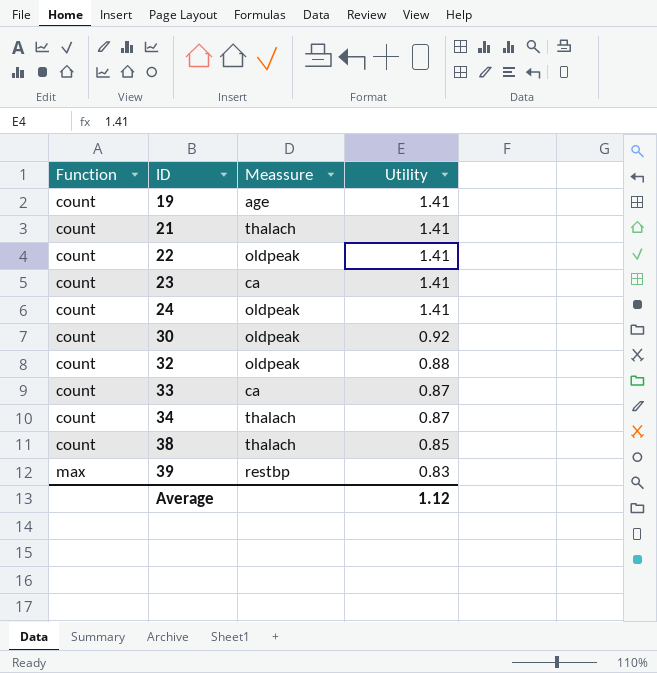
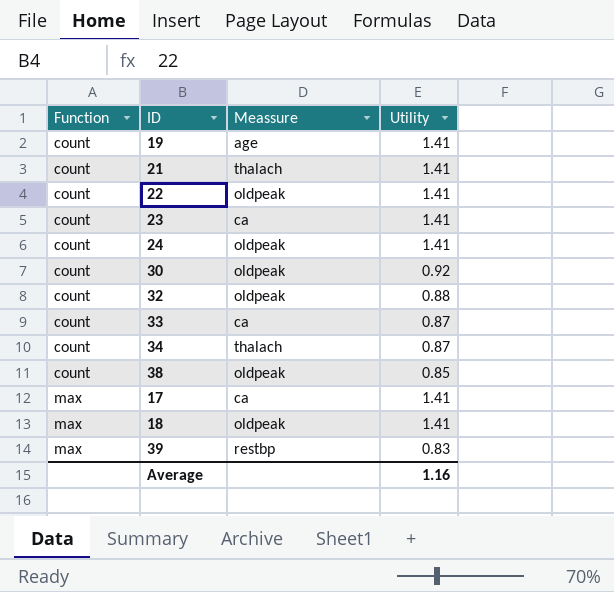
38 | Meassure: thalach -> oldpeak
row 17: none -> max | ca | 1.41
row 18: none -> max | oldpeak | 1.41
Average | Utility: 1.12 -> 1.16

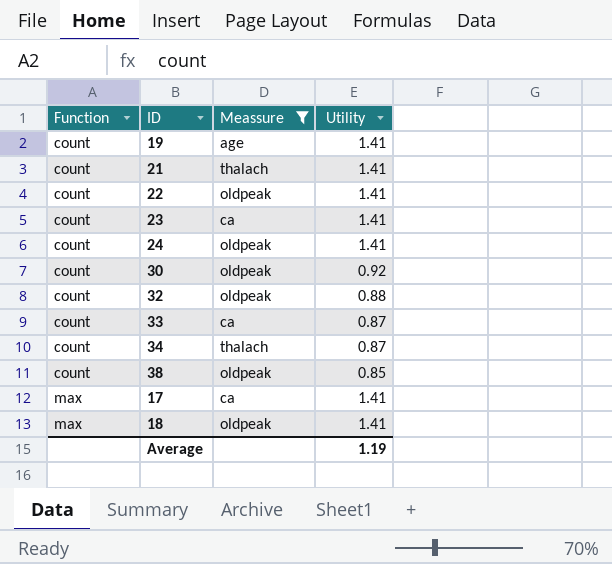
filter: none -> Meassure != restbp
Average | Utility: 1.16 -> 1.19

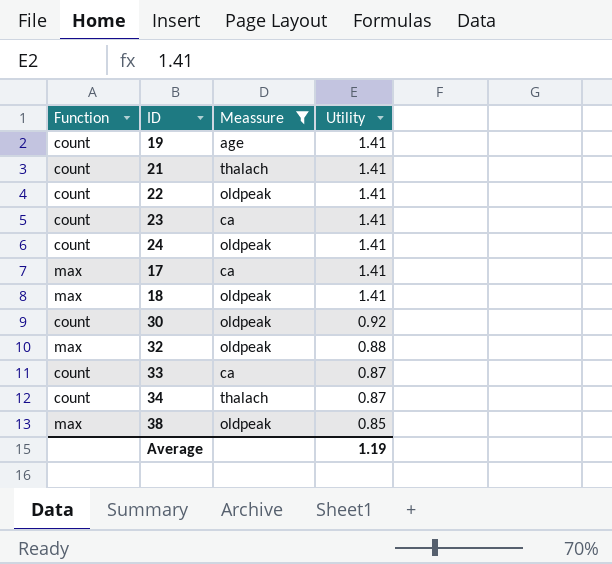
row order: Function ascending -> Utility descending
32 | Function: count -> max
38 | Function: count -> max

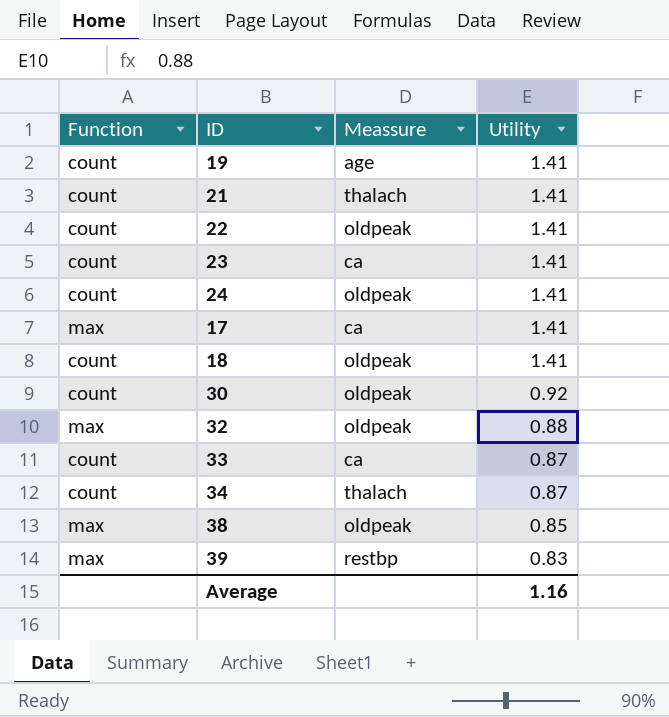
filter: Meassure != restbp -> none
18 | Function: max -> count
Average | Utility: 1.19 -> 1.16

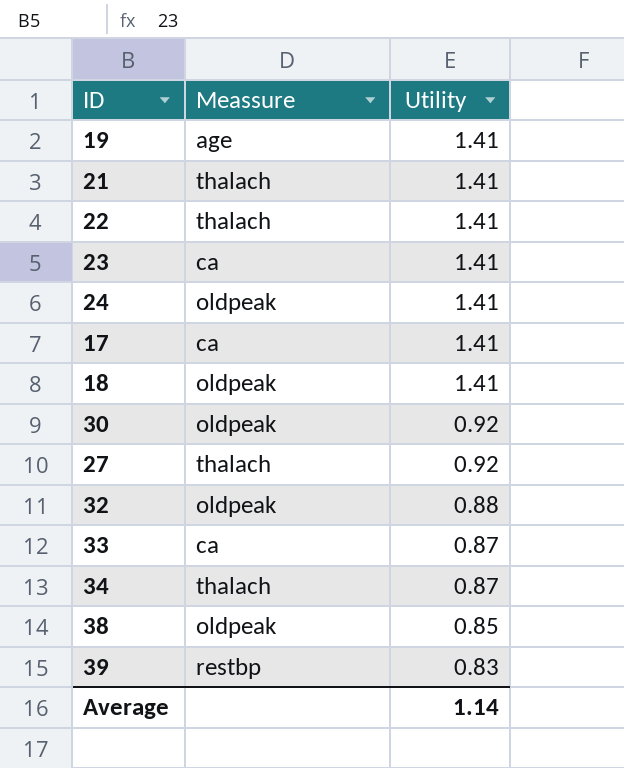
column Function | position: 1 -> none
22 | Meassure: oldpeak -> thalach
row 27: none -> thalach | 0.92
Average | Utility: 1.16 -> 1.14

